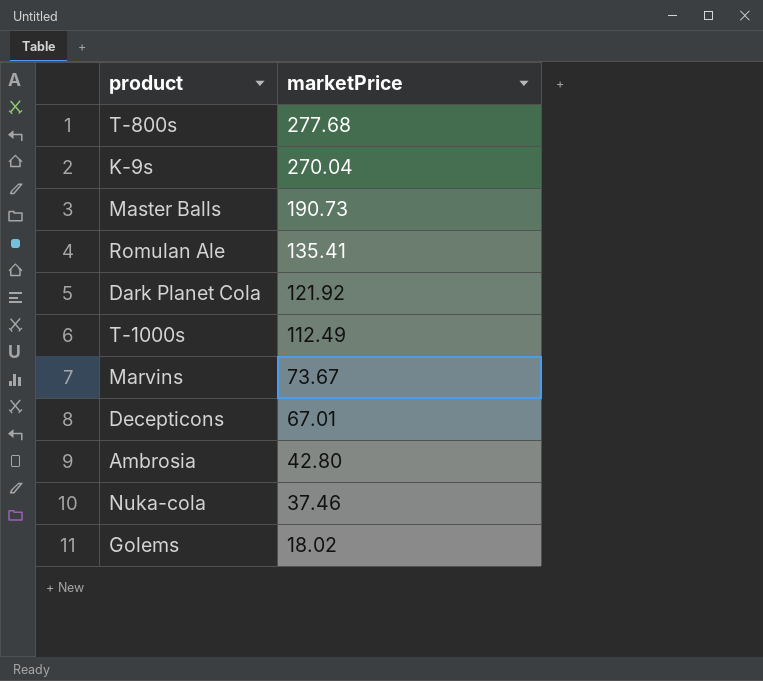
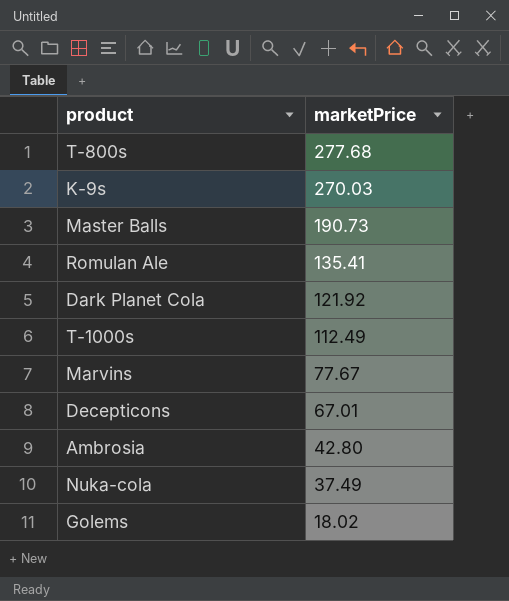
K-9s | marketPrice: 270.04 -> 270.03
Marvins | marketPrice: 73.67 -> 77.67
Nuka-cola | marketPrice: 37.46 -> 37.49

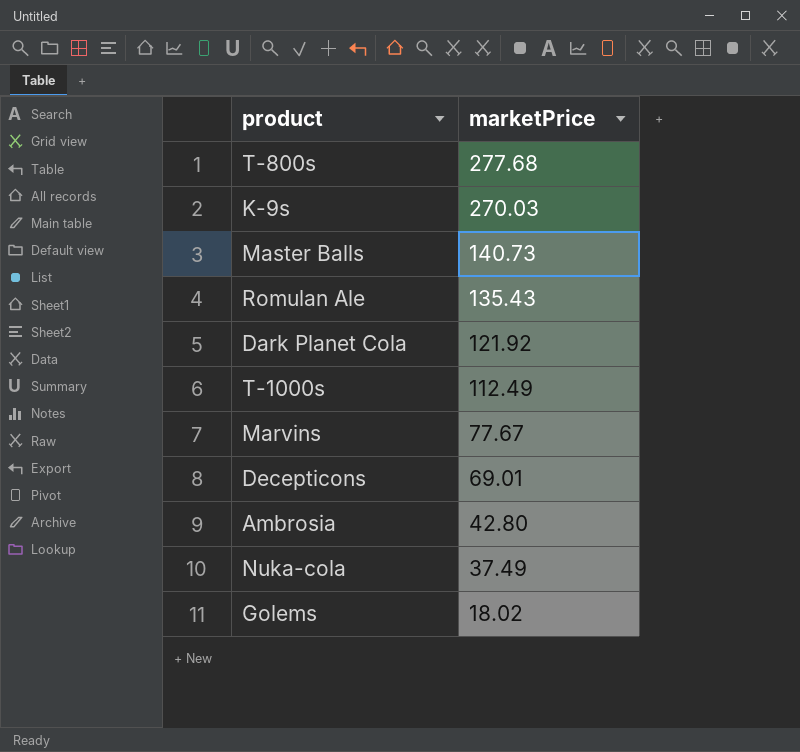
Master Balls | marketPrice: 190.73 -> 140.73
Romulan Ale | marketPrice: 135.41 -> 135.43
Decepticons | marketPrice: 67.01 -> 69.01

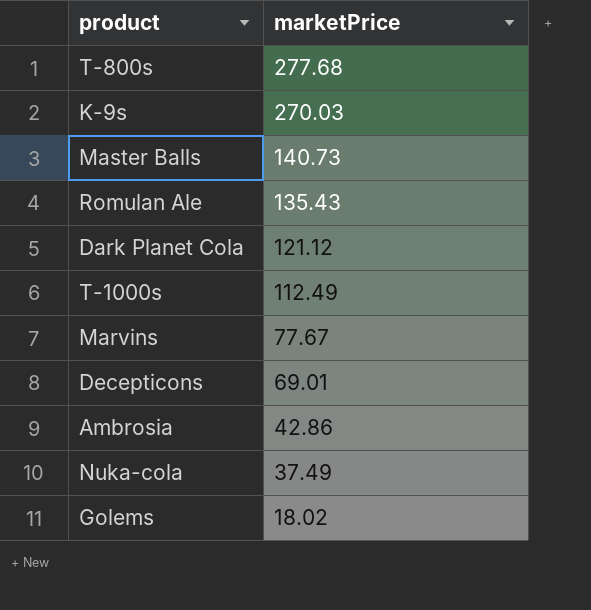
Dark Planet Cola | marketPrice: 121.92 -> 121.12
Ambrosia | marketPrice: 42.80 -> 42.86

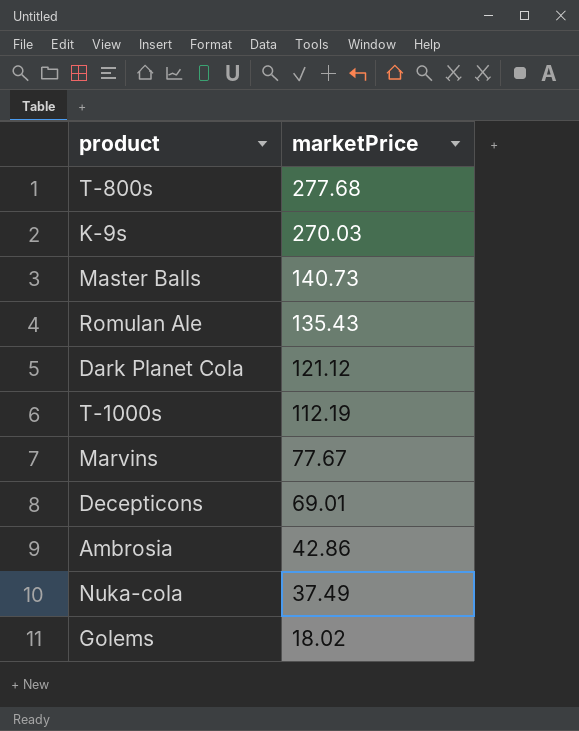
T-1000s | marketPrice: 112.49 -> 112.19

